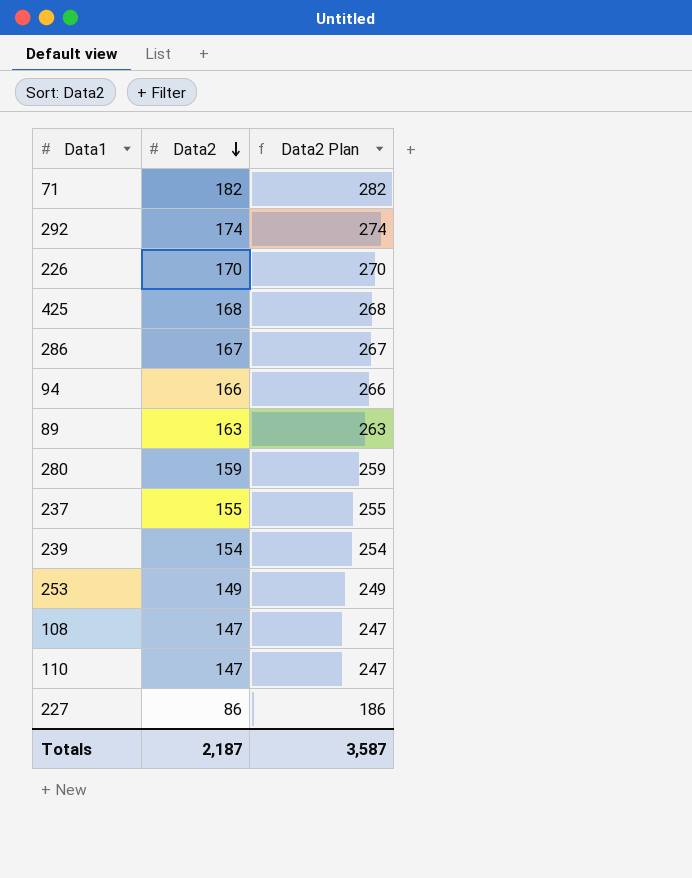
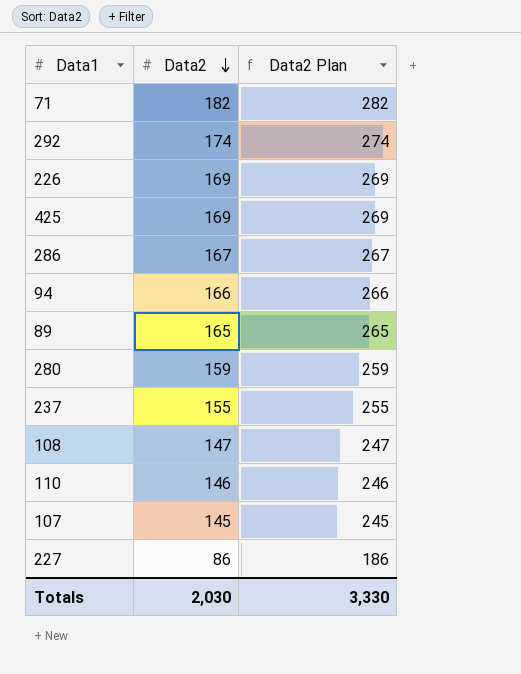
row 239: 154 | 254 -> none
row 253: 149 | 249 -> none
226 | Data2: 170 -> 169
226 | Data2 Plan: 270 -> 269
425 | Data2: 168 -> 169
425 | Data2 Plan: 268 -> 269
89 | Data2: 163 -> 165
89 | Data2 Plan: 263 -> 265
110 | Data2: 147 -> 146
110 | Data2 Plan: 247 -> 246
row 107: none -> 145 | 245
Totals | Data2: 2,187 -> 2,030
Totals | Data2 Plan: 3,587 -> 3,330

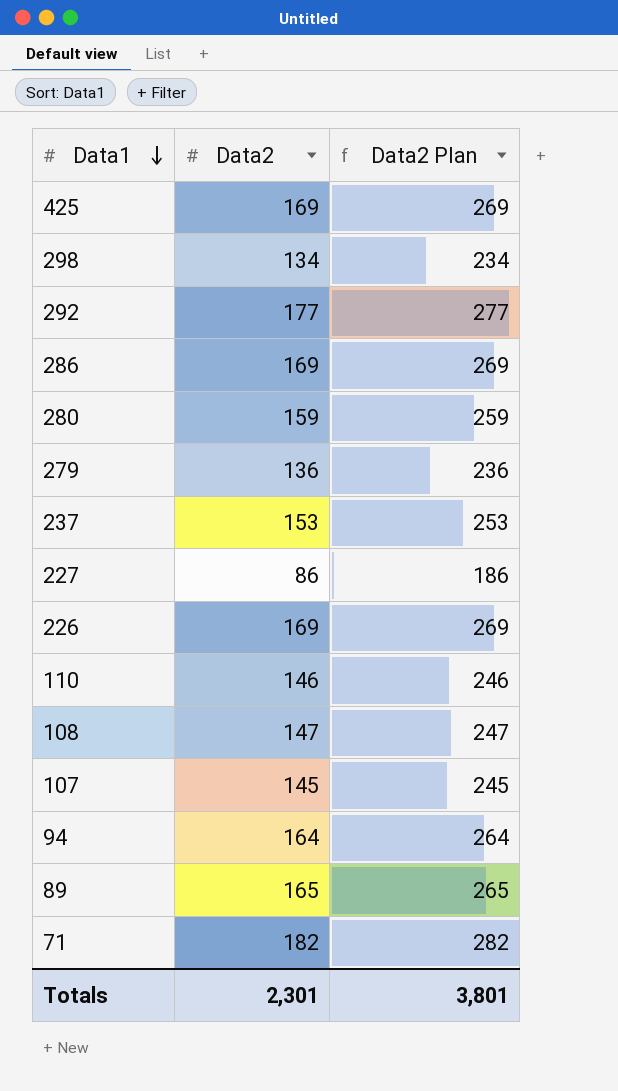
row order: Data2 descending -> Data1 descending
row 298: none -> 134 | 234
292 | Data2: 174 -> 177
292 | Data2 Plan: 274 -> 277
286 | Data2: 167 -> 169
286 | Data2 Plan: 267 -> 269
row 279: none -> 136 | 236
237 | Data2: 155 -> 153
237 | Data2 Plan: 255 -> 253
94 | Data2: 166 -> 164
94 | Data2 Plan: 266 -> 264
Totals | Data2: 2,030 -> 2,301
Totals | Data2 Plan: 3,330 -> 3,801

